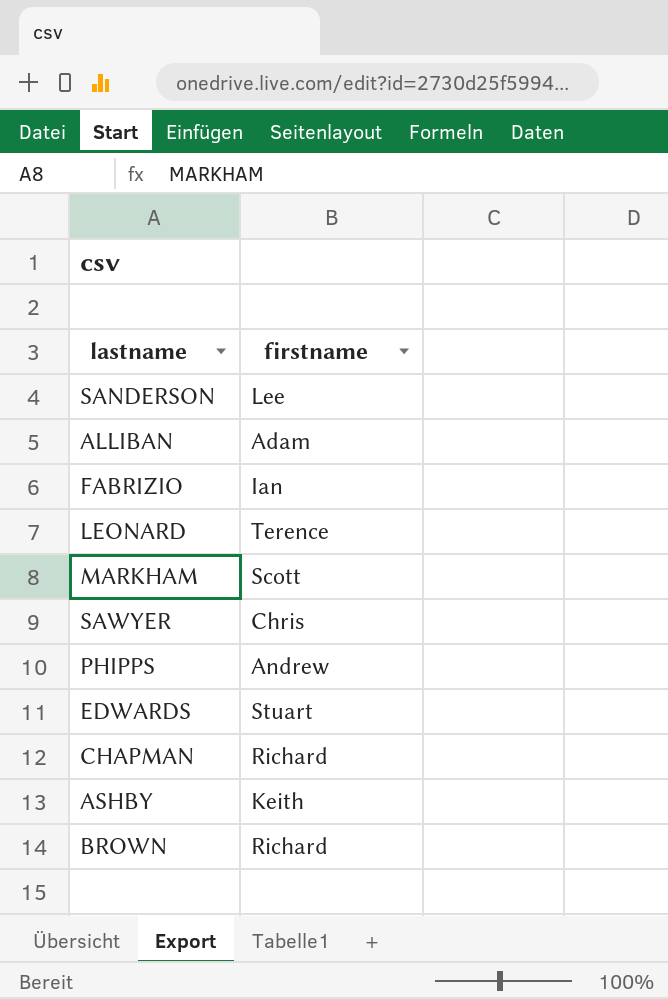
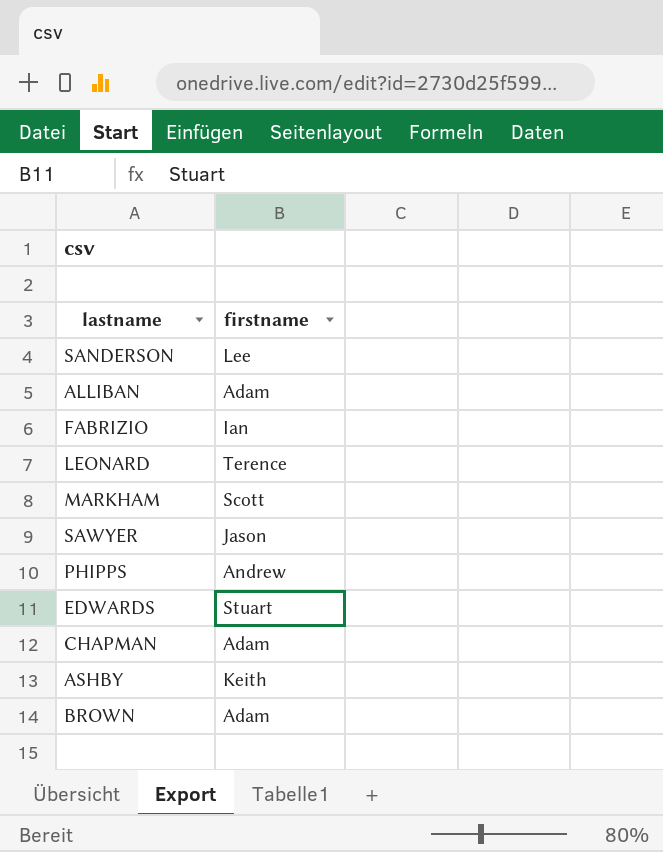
SAWYER | firstname: Chris -> Jason
CHAPMAN | firstname: Richard -> Adam
BROWN | firstname: Richard -> Adam

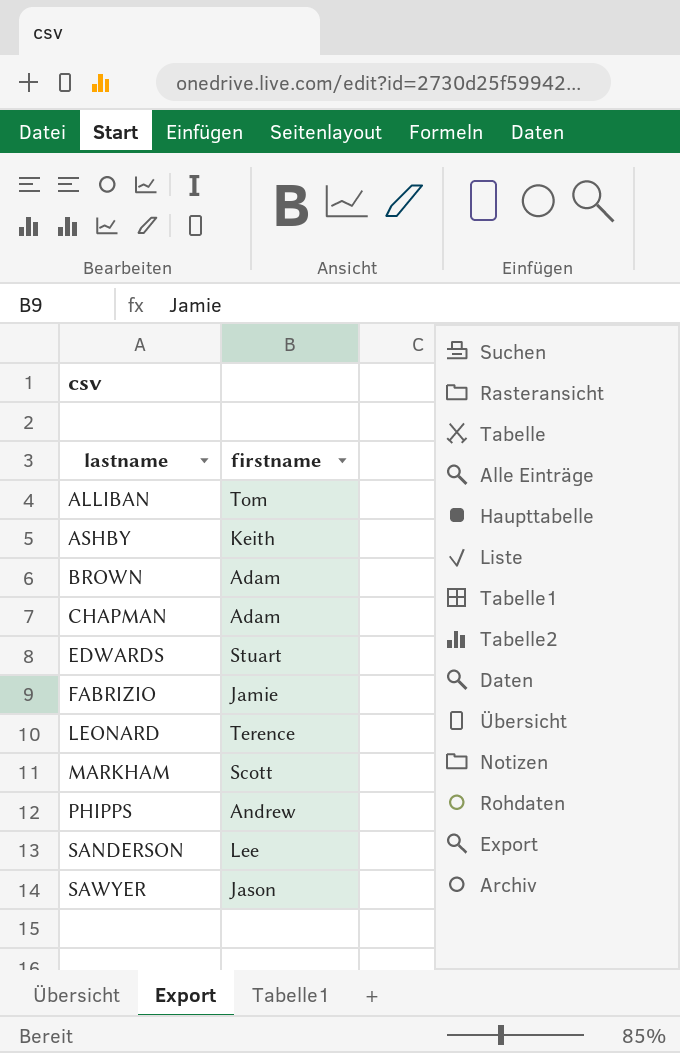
row order: none -> lastname ascending
ALLIBAN | firstname: Adam -> Tom
FABRIZIO | firstname: Ian -> Jamie

